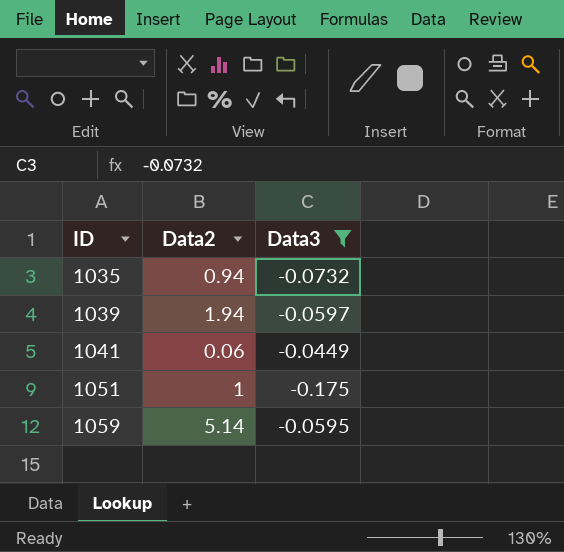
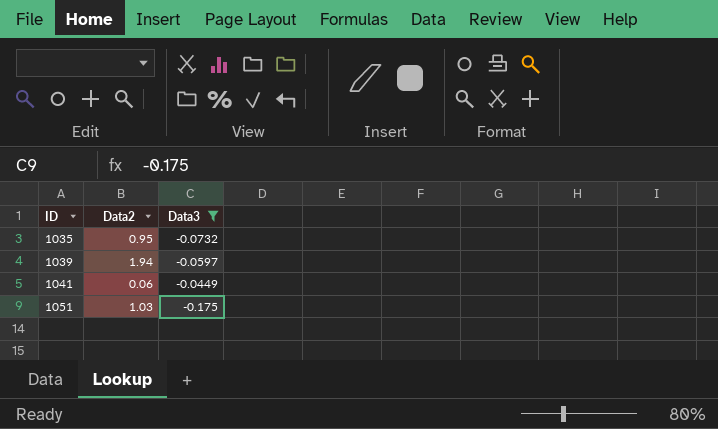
row 1059: 5.14 | -0.0595 -> none
1035 | Data2: 0.94 -> 0.95
1051 | Data2: 1 -> 1.03

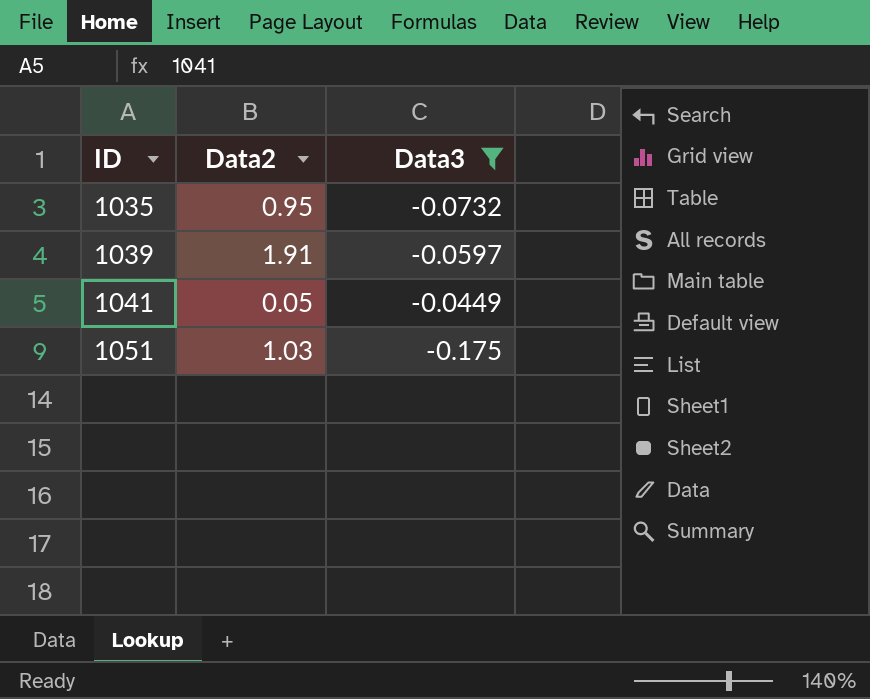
1039 | Data2: 1.94 -> 1.91
1041 | Data2: 0.06 -> 0.05

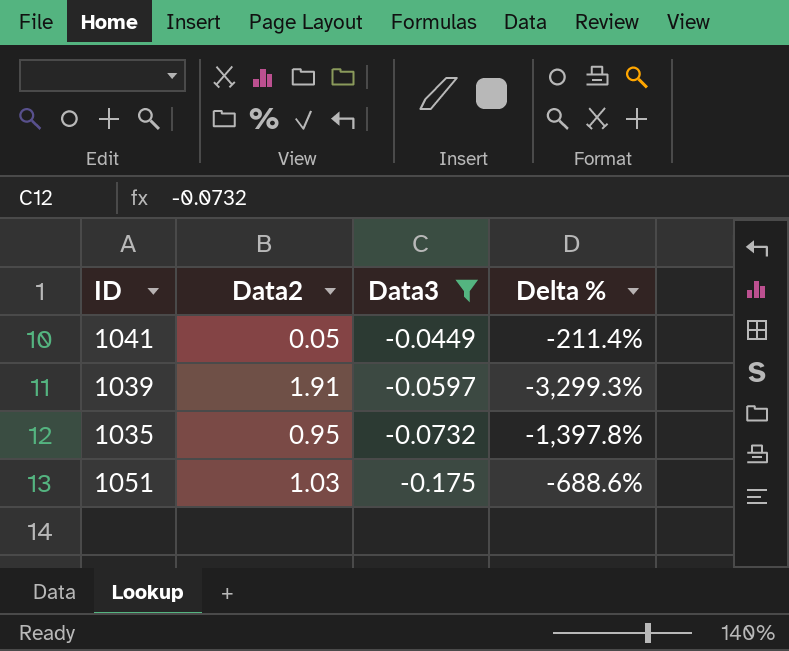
row order: ID ascending -> Data3 descending
column Delta % | formula: none -> ([Data2] - [Data3]) / [Data3]

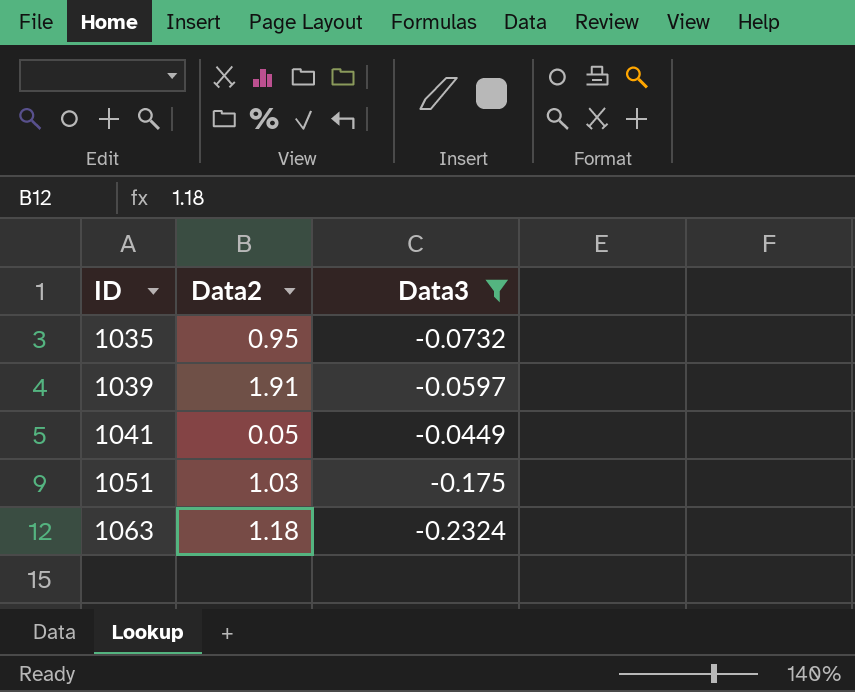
row order: Data3 descending -> ID ascending
column Delta % | formula: ([Data2] - [Data3]) / [Data3] -> none
row 1063: none -> 1.18 | -0.2324

